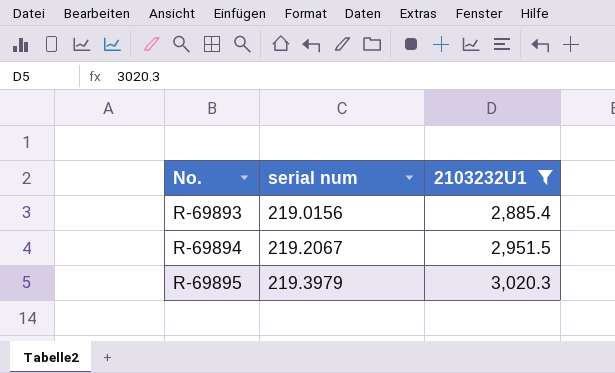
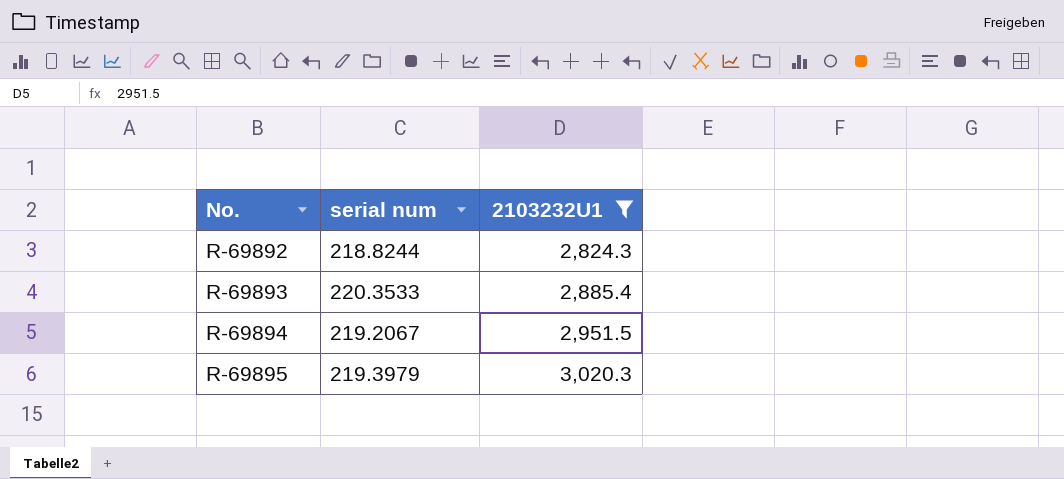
row R-69892: none -> 218.8244 | 2,824.3
R-69893 | serial num: 219.0156 -> 220.3533

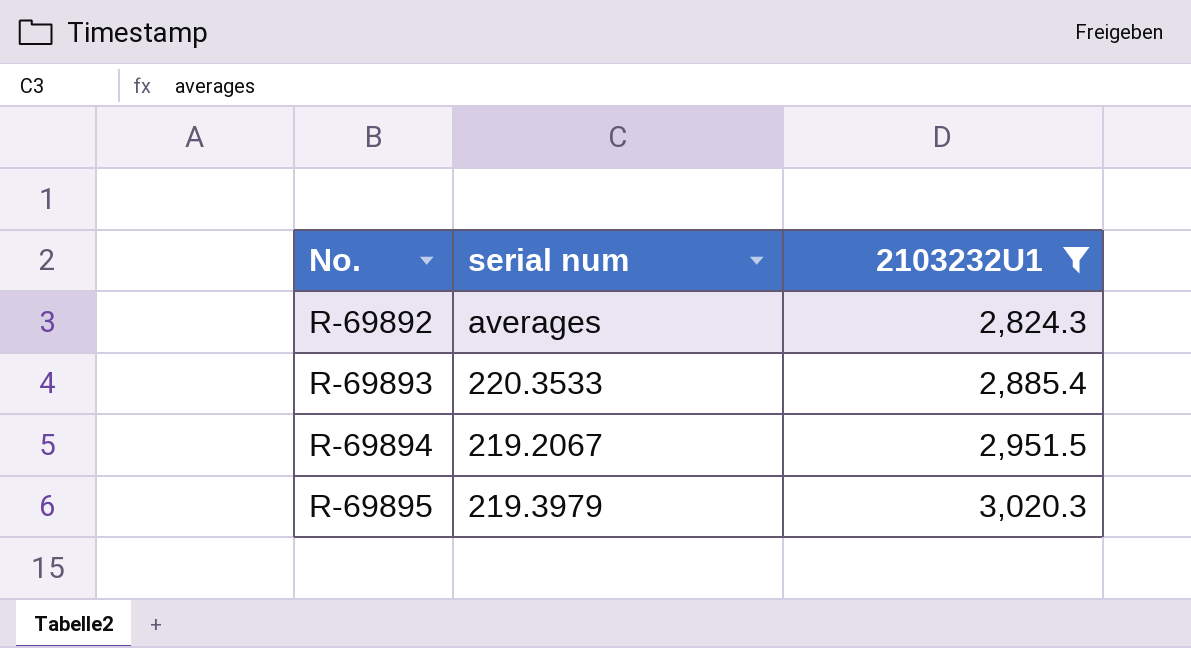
R-69892 | serial num: 218.8244 -> averages

